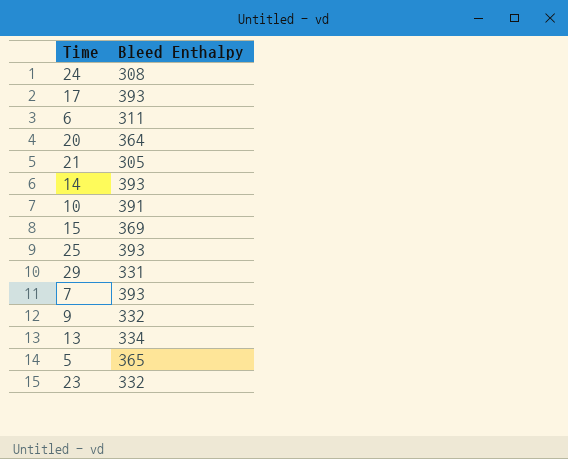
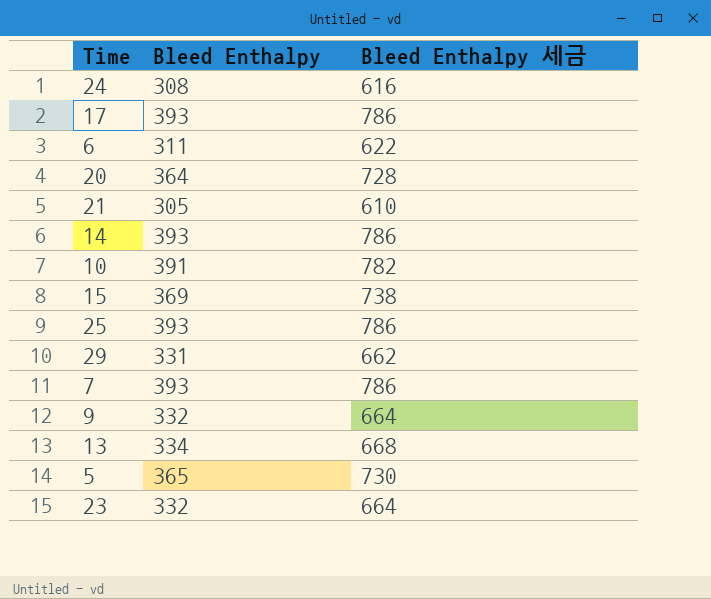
column Bleed Enthalpy 세금 | formula: none -> [Bleed Enthalpy] * 2

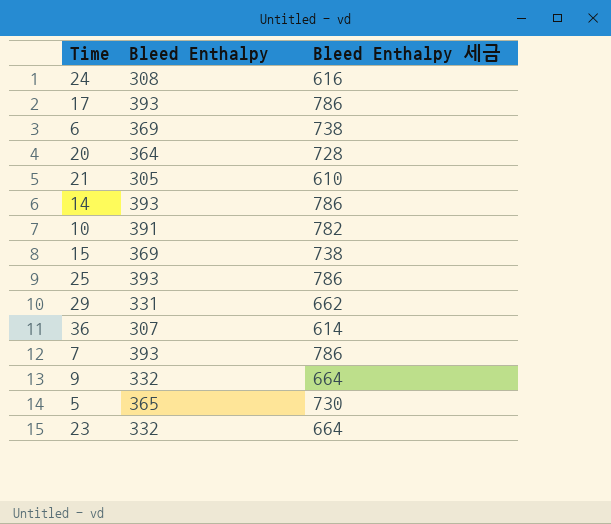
row 13: 334 | 668 -> none
6 | Bleed Enthalpy: 311 -> 369
6 | Bleed Enthalpy 세금: 622 -> 738
row 36: none -> 307 | 614

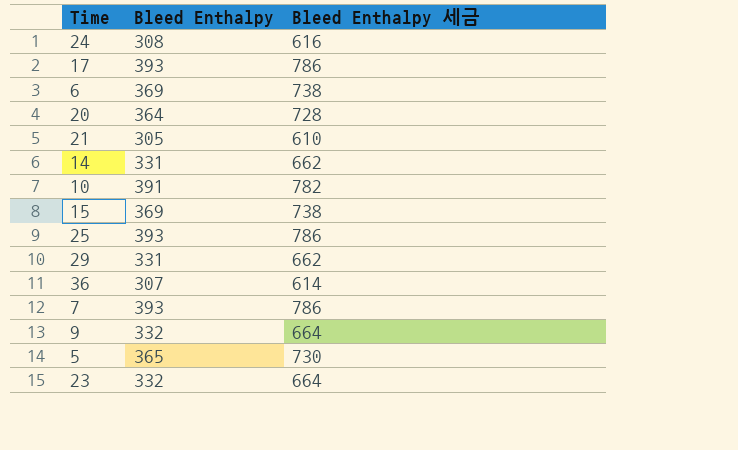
14 | Bleed Enthalpy: 393 -> 331
14 | Bleed Enthalpy 세금: 786 -> 662

